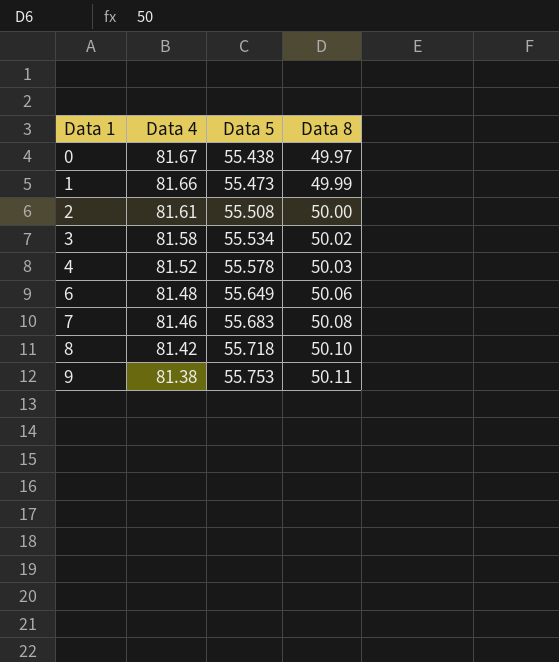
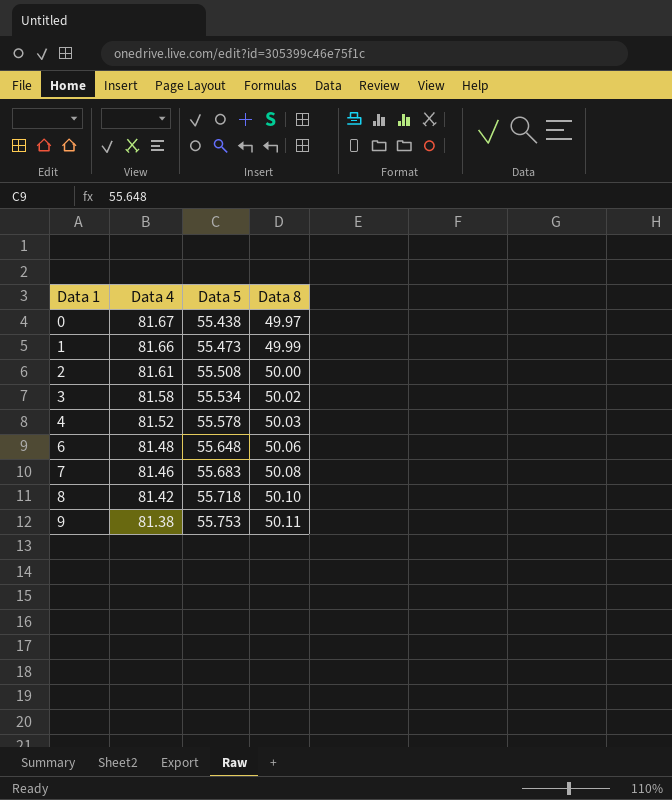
6 | Data 5: 55.649 -> 55.648

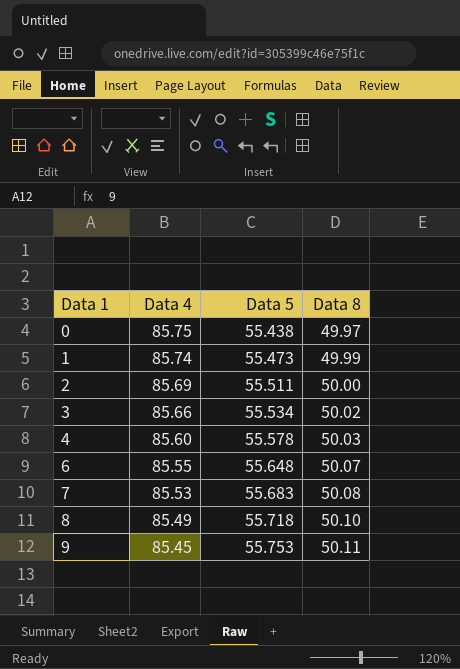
0 | Data 4: 81.67 -> 85.75
1 | Data 4: 81.66 -> 85.74
2 | Data 4: 81.61 -> 85.69
2 | Data 5: 55.508 -> 55.511
3 | Data 4: 81.58 -> 85.66
4 | Data 4: 81.52 -> 85.60
6 | Data 4: 81.48 -> 85.55
6 | Data 8: 50.06 -> 50.07
7 | Data 4: 81.46 -> 85.53
8 | Data 4: 81.42 -> 85.49
9 | Data 4: 81.38 -> 85.45

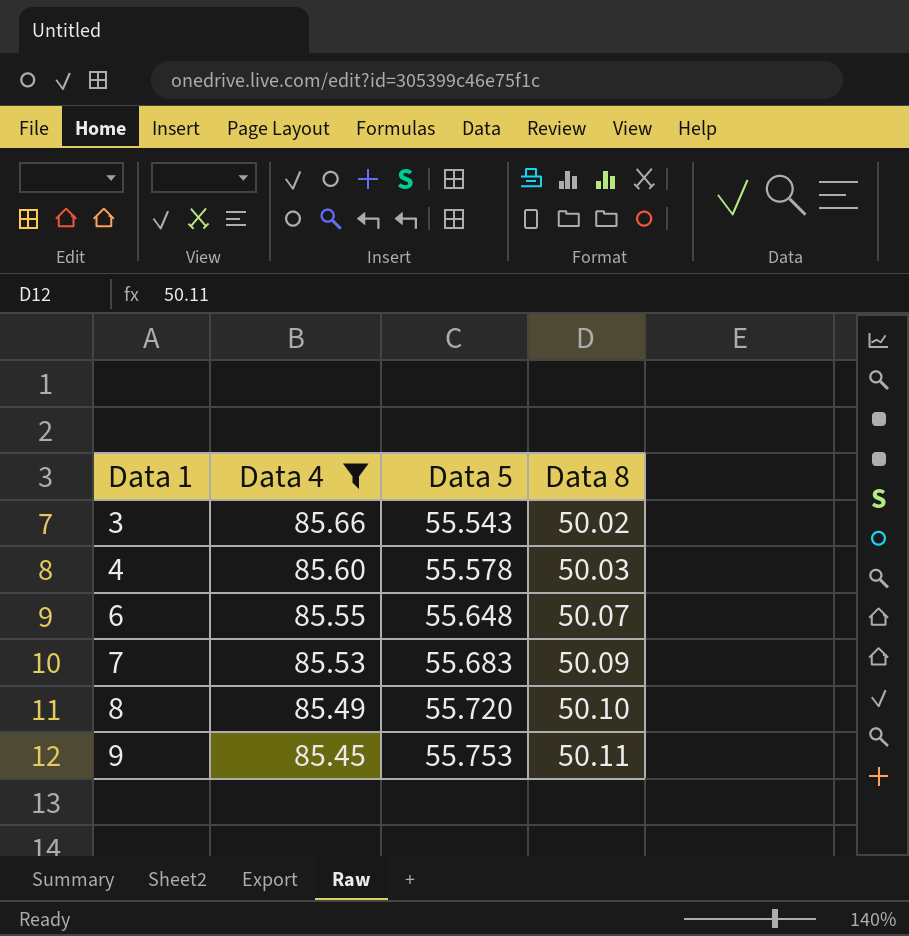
filter: none -> Data 4 <= 85.66
3 | Data 5: 55.534 -> 55.543
7 | Data 8: 50.08 -> 50.09
8 | Data 5: 55.718 -> 55.720

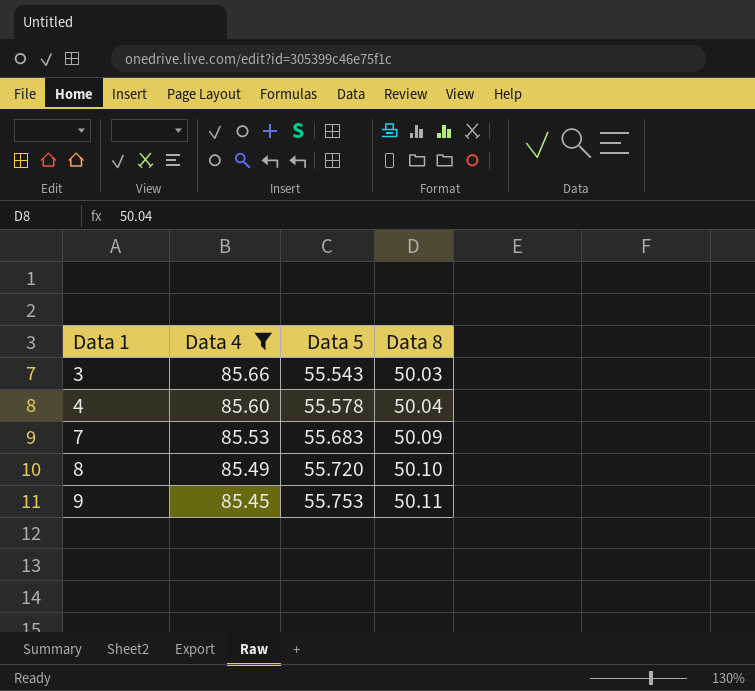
row 6: 85.55 | 55.648 | 50.07 -> none
3 | Data 8: 50.02 -> 50.03
4 | Data 8: 50.03 -> 50.04

